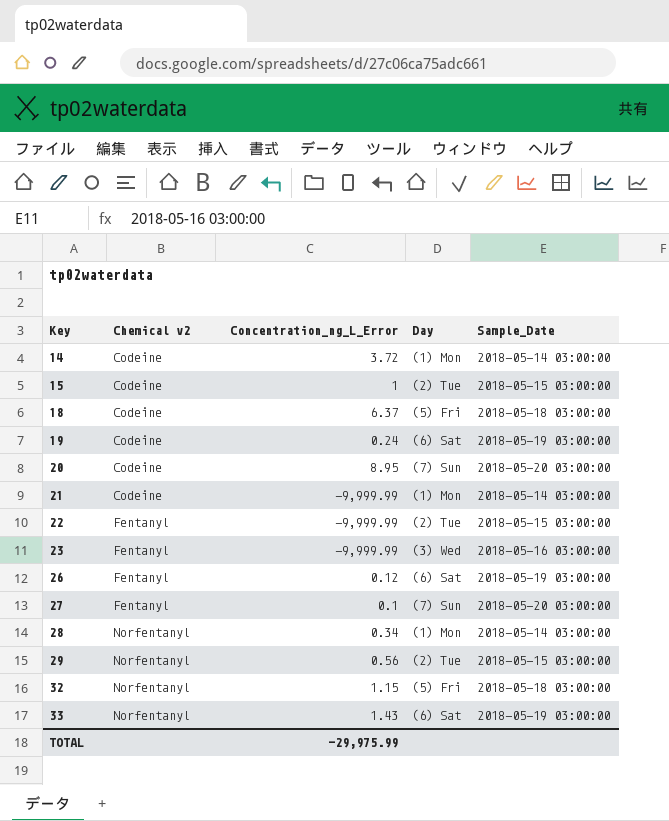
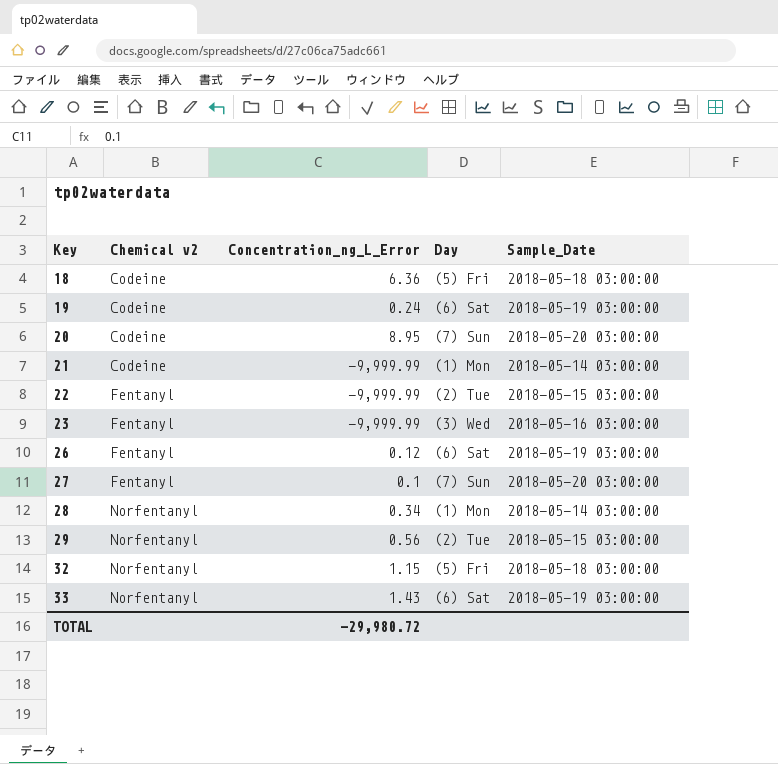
row 14: Codeine | 3.72 | (1) Mon | 2018-05-14 03:00:00 -> none
row 15: Codeine | 1 | (2) Tue | 2018-05-15 03:00:00 -> none
18 | Concentration_ng_L_Error: 6.37 -> 6.36
TOTAL | Concentration_ng_L_Error: -29,975.99 -> -29,980.72

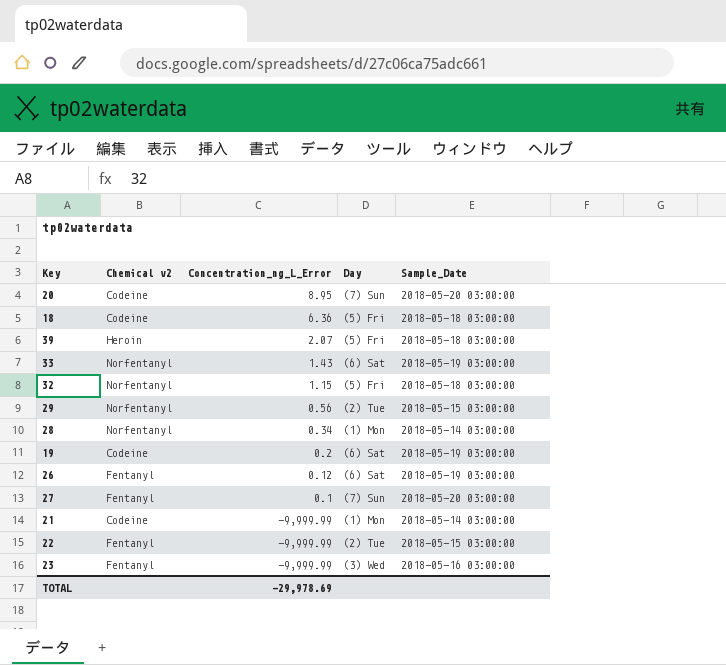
row order: Key ascending -> Concentration_ng_L_Error descending
row 39: none -> Heroin | 2.07 | (5) Fri | 2018-05-18 03:00:00
19 | Concentration_ng_L_Error: 0.24 -> 0.2
TOTAL | Concentration_ng_L_Error: -29,980.72 -> -29,978.69

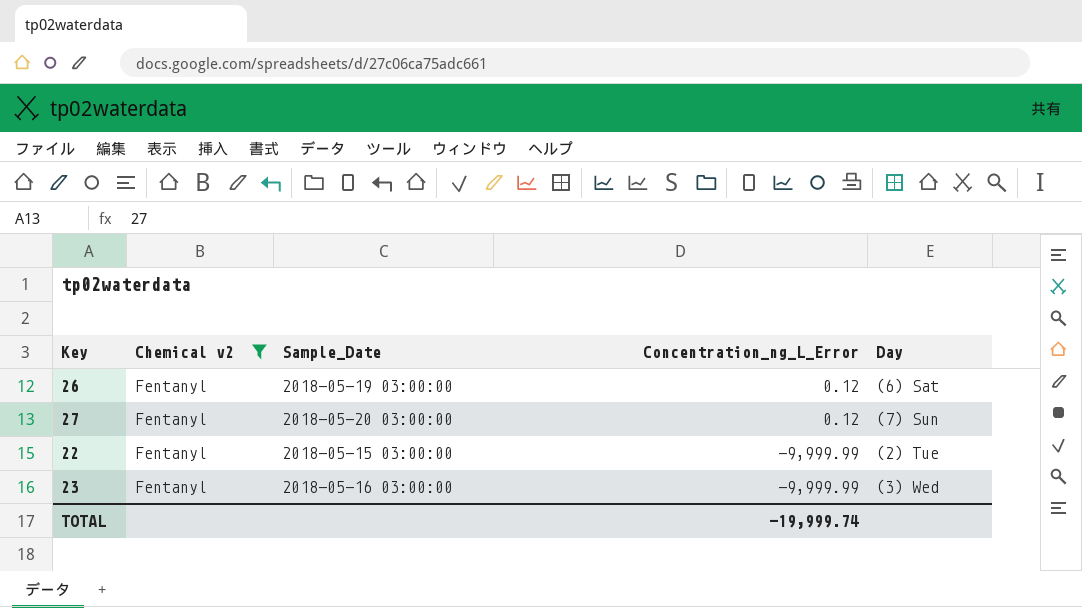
filter: none -> Chemical v2 = Fentanyl
column Sample_Date | position: 5 -> 3
27 | Concentration_ng_L_Error: 0.1 -> 0.12
TOTAL | Concentration_ng_L_Error: -29,978.69 -> -19,999.74

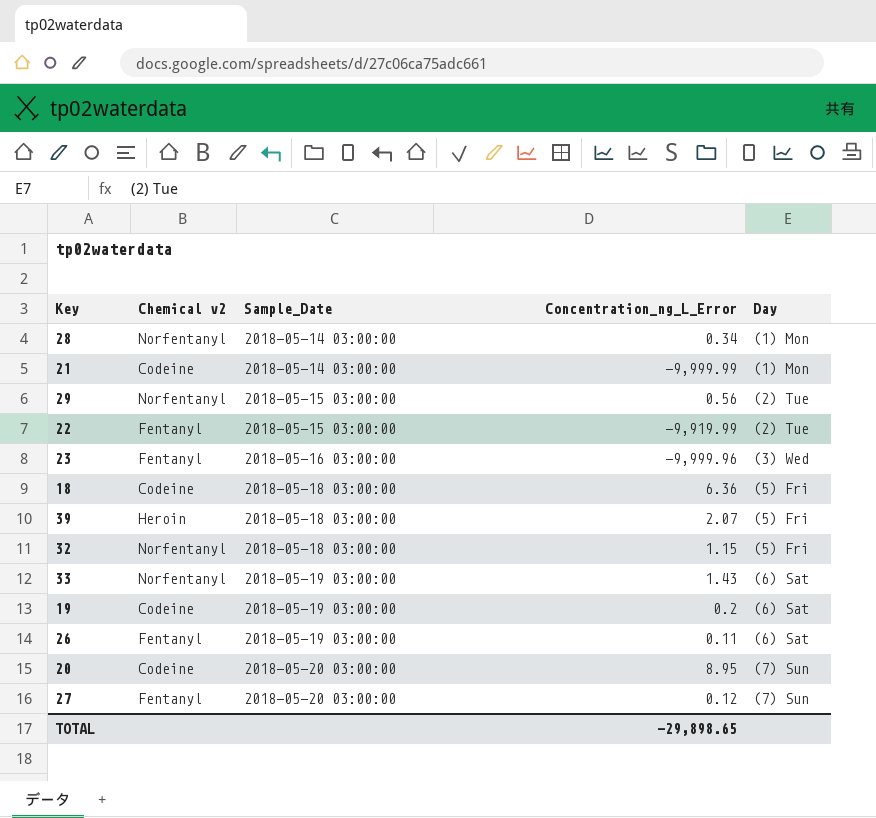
filter: Chemical v2 = Fentanyl -> none
row order: Concentration_ng_L_Error descending -> Sample_Date ascending
22 | Concentration_ng_L_Error: -9,999.99 -> -9,919.99
23 | Concentration_ng_L_Error: -9,999.99 -> -9,999.96
26 | Concentration_ng_L_Error: 0.12 -> 0.11
TOTAL | Concentration_ng_L_Error: -19,999.74 -> -29,898.65

